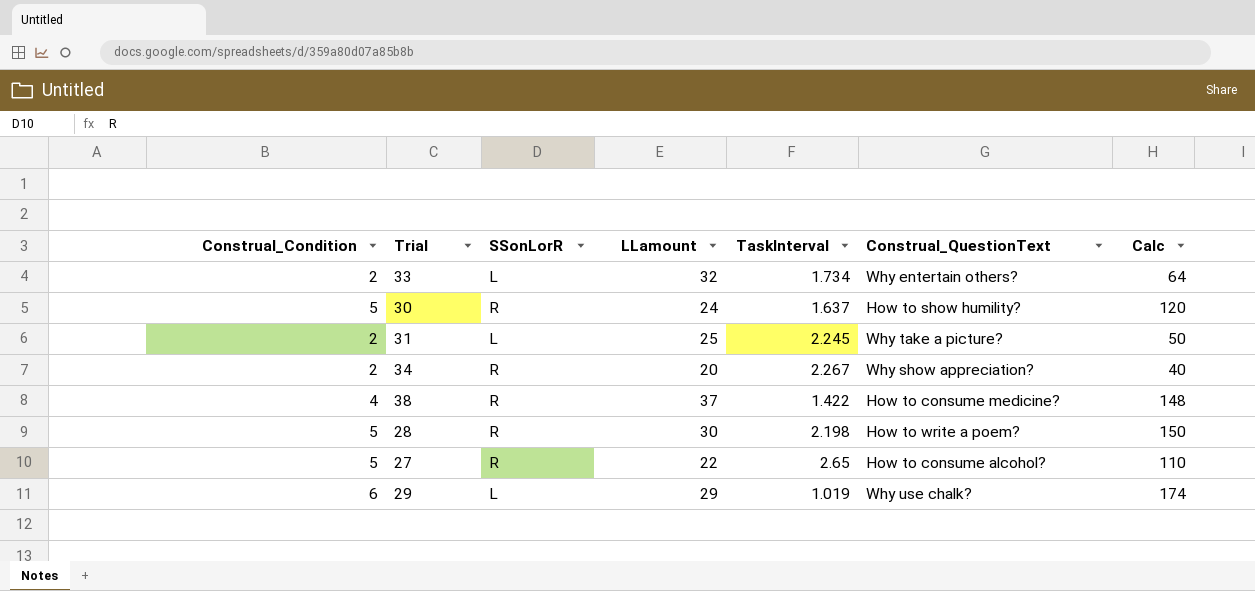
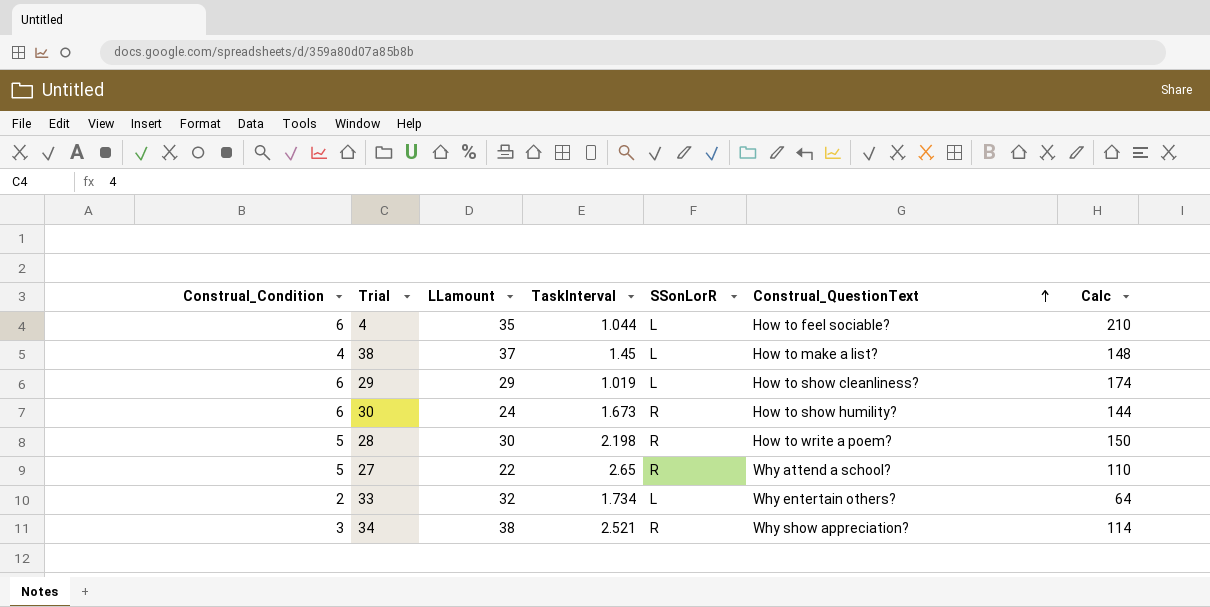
row order: none -> Construal_QuestionText ascending
column SSonLorR | position: 3 -> 5
row 31: 2 | L | 25 | 2.245 | Why take a picture? | 50 -> none
row 4: none -> 6 | 35 | 1.044 | L | How to feel sociable? | 210
38 | TaskInterval: 1.422 -> 1.45
38 | SSonLorR: R -> L
38 | Construal_QuestionText: How to consume medicine? -> How to make a list?
29 | Construal_QuestionText: Why use chalk? -> How to show cleanliness?
30 | Construal_Condition: 5 -> 6
30 | TaskInterval: 1.637 -> 1.673
30 | Calc: 120 -> 144
27 | Construal_QuestionText: How to consume alcohol? -> Why attend a school?
34 | Construal_Condition: 2 -> 3
34 | LLamount: 20 -> 38
34 | TaskInterval: 2.267 -> 2.521
34 | Calc: 40 -> 114

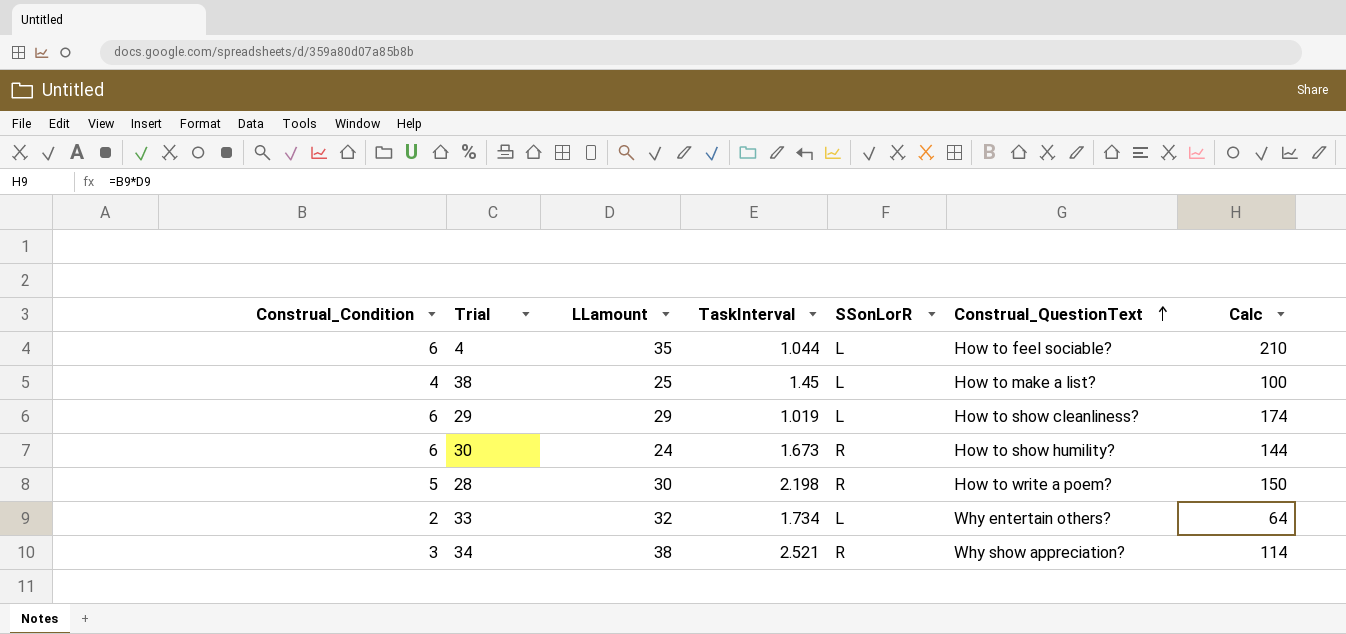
row 27: 5 | 22 | 2.65 | R | Why attend a school? | 110 -> none
38 | LLamount: 37 -> 25
38 | Calc: 148 -> 100

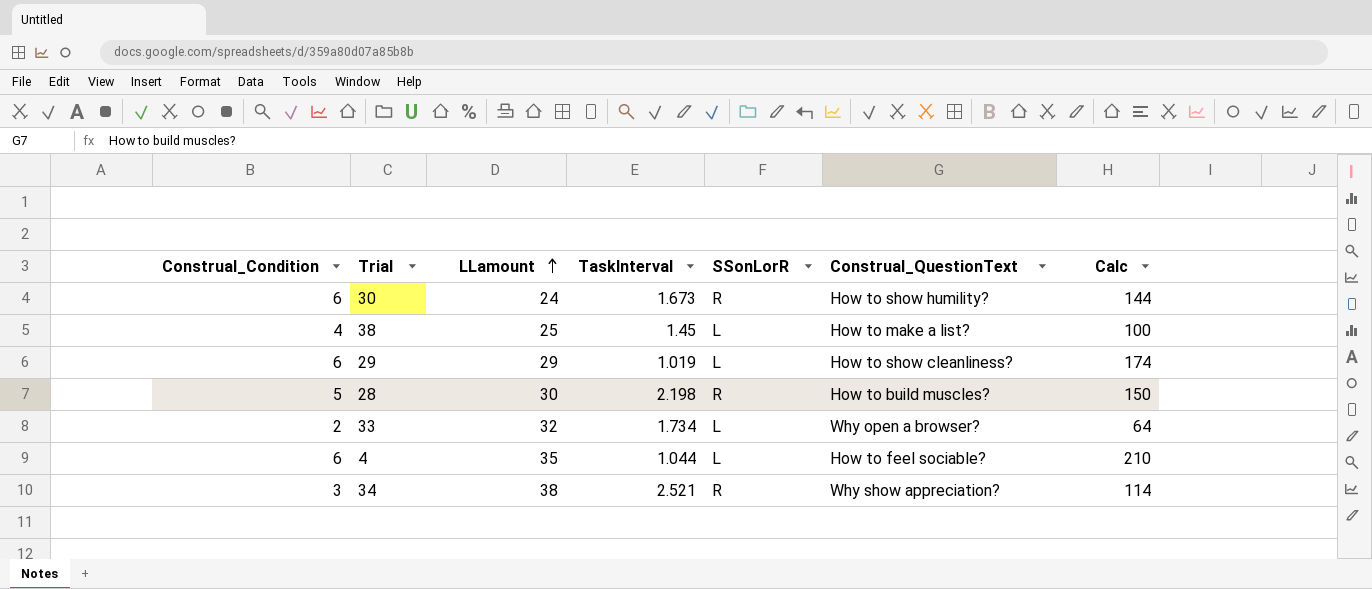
row order: Construal_QuestionText ascending -> LLamount ascending
28 | Construal_QuestionText: How to write a poem? -> How to build muscles?
33 | Construal_QuestionText: Why entertain others? -> Why open a browser?

